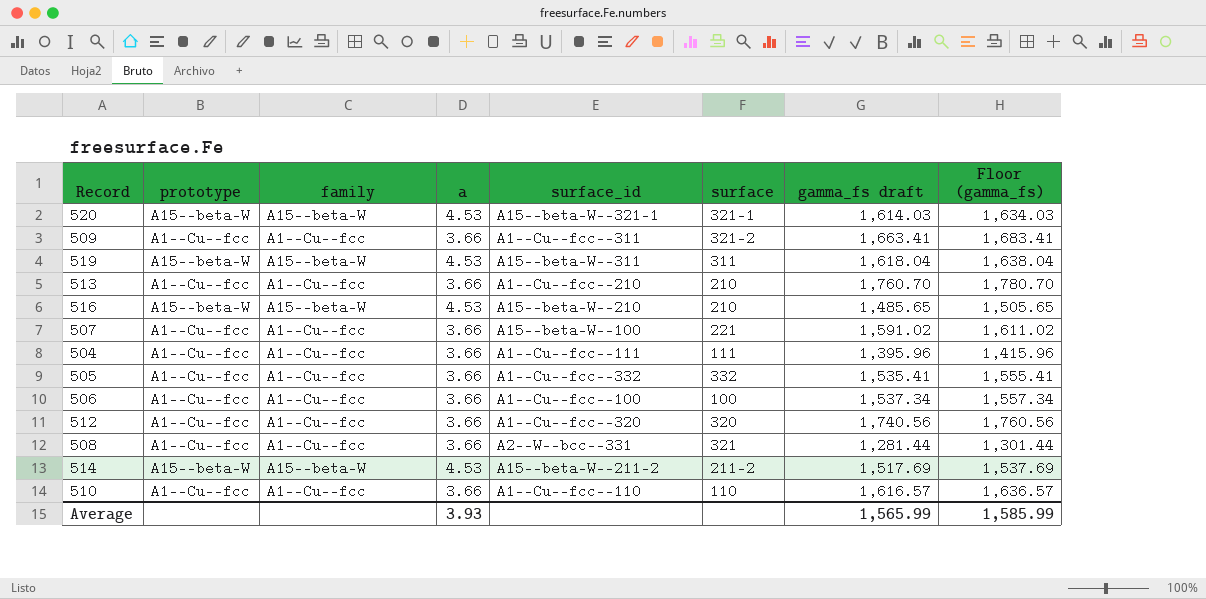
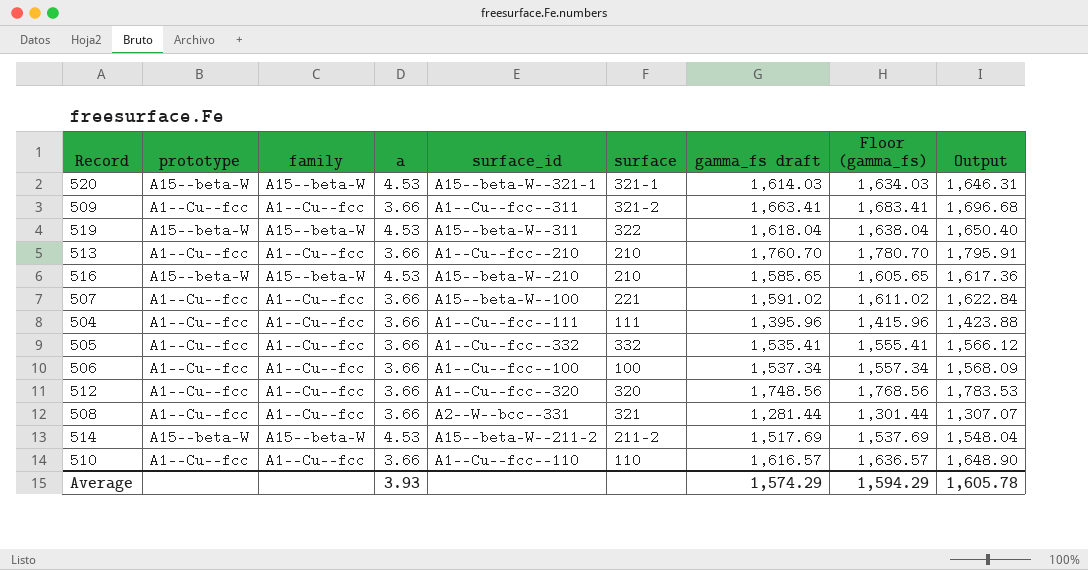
column Output | formula: none -> [gamma_fs draft] * 1.02
519 | surface: 311 -> 322
516 | gamma_fs draft: 1,485.65 -> 1,585.65
516 | Floor (gamma_fs): 1,505.65 -> 1,605.65
512 | gamma_fs draft: 1,740.56 -> 1,748.56
512 | Floor (gamma_fs): 1,760.56 -> 1,768.56
Average | gamma_fs draft: 1,565.99 -> 1,574.29
Average | Floor (gamma_fs): 1,585.99 -> 1,594.29

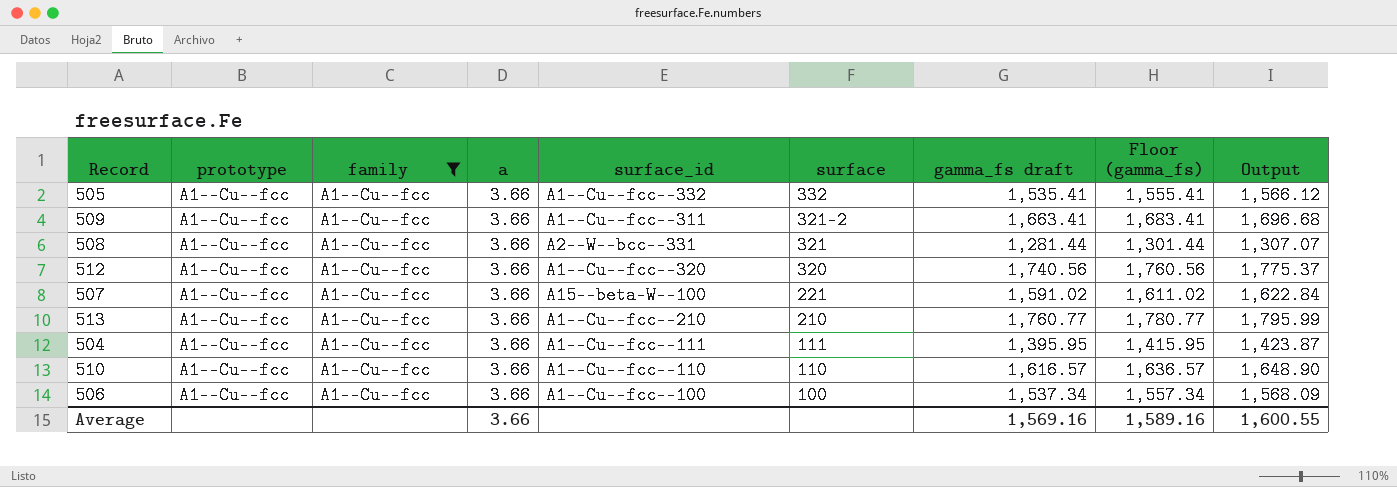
filter: none -> family = A1--Cu--fcc
row order: none -> surface descending
512 | gamma_fs draft: 1,748.56 -> 1,740.56
512 | Floor (gamma_fs): 1,768.56 -> 1,760.56
512 | Output: 1,783.53 -> 1,775.37
513 | gamma_fs draft: 1,760.70 -> 1,760.77
513 | Floor (gamma_fs): 1,780.70 -> 1,780.77
513 | Output: 1,795.91 -> 1,795.99
504 | gamma_fs draft: 1,395.96 -> 1,395.95
504 | Floor (gamma_fs): 1,415.96 -> 1,415.95
504 | Output: 1,423.88 -> 1,423.87
Average | a: 3.93 -> 3.66
Average | gamma_fs draft: 1,574.29 -> 1,569.16
Average | Floor (gamma_fs): 1,594.29 -> 1,589.16
Average | Output: 1,605.78 -> 1,600.55

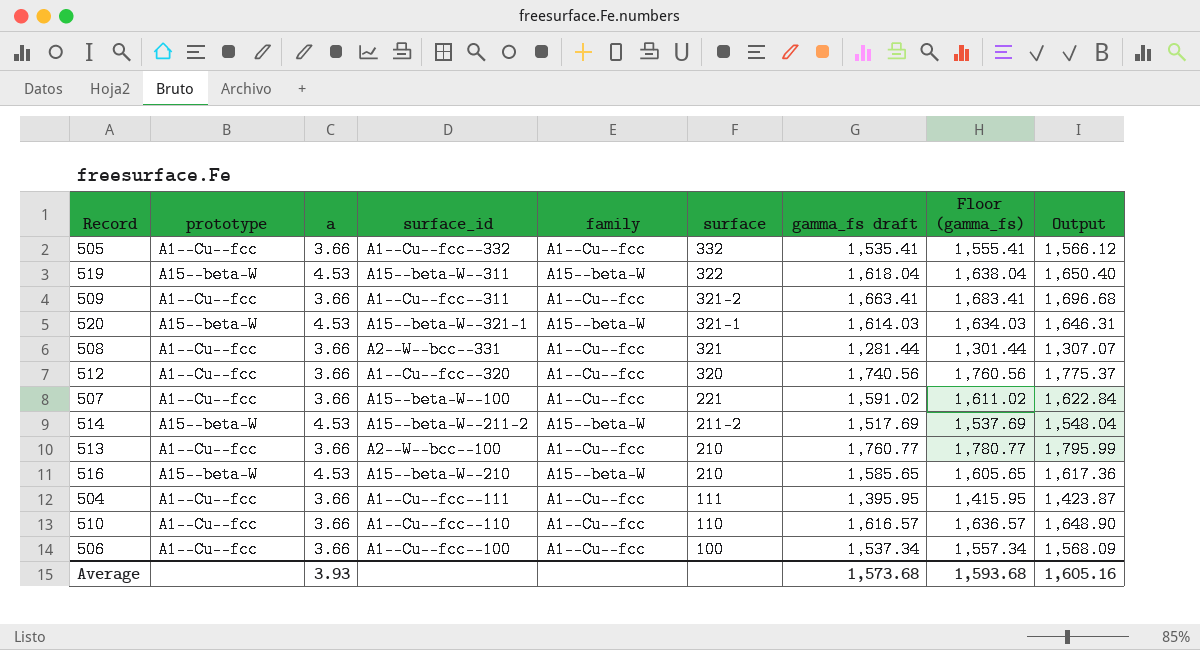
filter: family = A1--Cu--fcc -> none
column family | position: 3 -> 5
513 | surface_id: A1--Cu--fcc--210 -> A2--W--bcc--100
Average | a: 3.66 -> 3.93
Average | gamma_fs draft: 1,569.16 -> 1,573.68
Average | Floor (gamma_fs): 1,589.16 -> 1,593.68
Average | Output: 1,600.55 -> 1,605.16

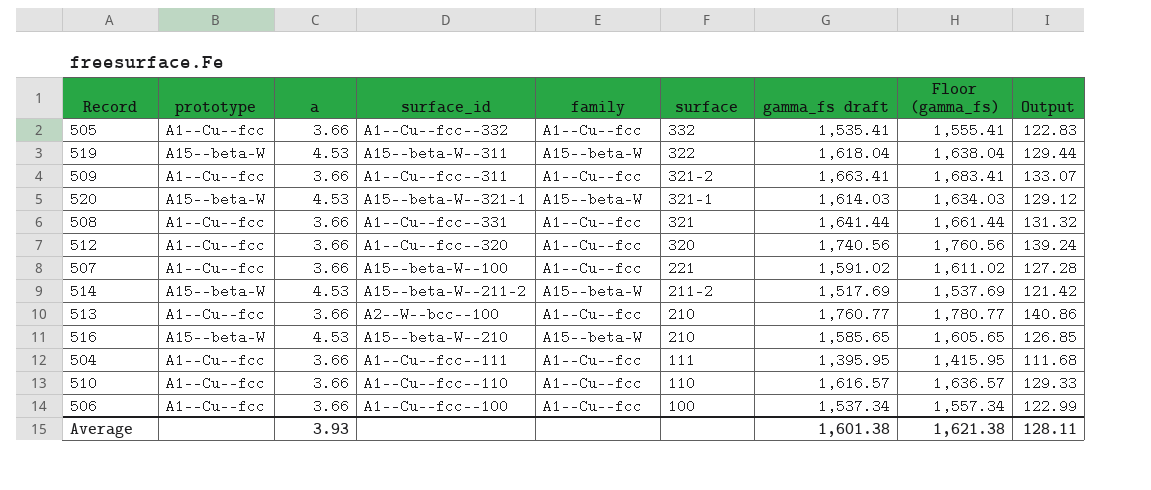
column Output | formula: [gamma_fs draft] * 1.02 -> [gamma_fs draft] * 0.08
508 | surface_id: A2--W--bcc--331 -> A1--Cu--fcc--331
508 | gamma_fs draft: 1,281.44 -> 1,641.44
508 | Floor (gamma_fs): 1,301.44 -> 1,661.44
Average | gamma_fs draft: 1,573.68 -> 1,601.38
Average | Floor (gamma_fs): 1,593.68 -> 1,621.38
Average | Output: 1,605.16 -> 128.11

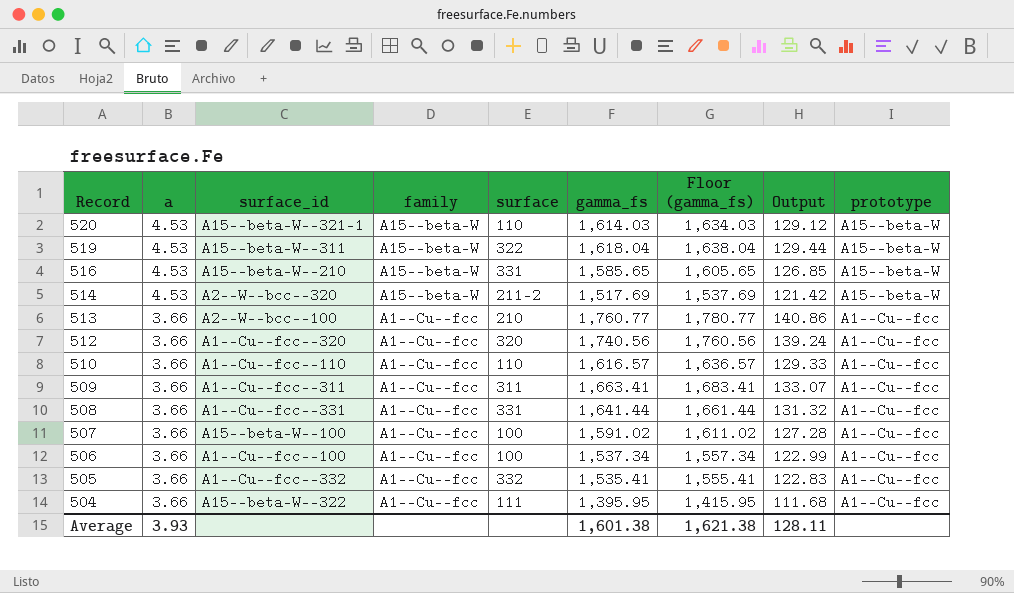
row order: surface descending -> Record descending
column name: gamma_fs draft -> gamma_fs
column prototype | position: 2 -> 9
520 | surface: 321-1 -> 110
516 | surface: 210 -> 331
514 | surface_id: A15--beta-W--211-2 -> A2--W--bcc--320
509 | surface: 321-2 -> 311
508 | surface: 321 -> 331
507 | surface: 221 -> 100
504 | surface_id: A1--Cu--fcc--111 -> A15--beta-W--322

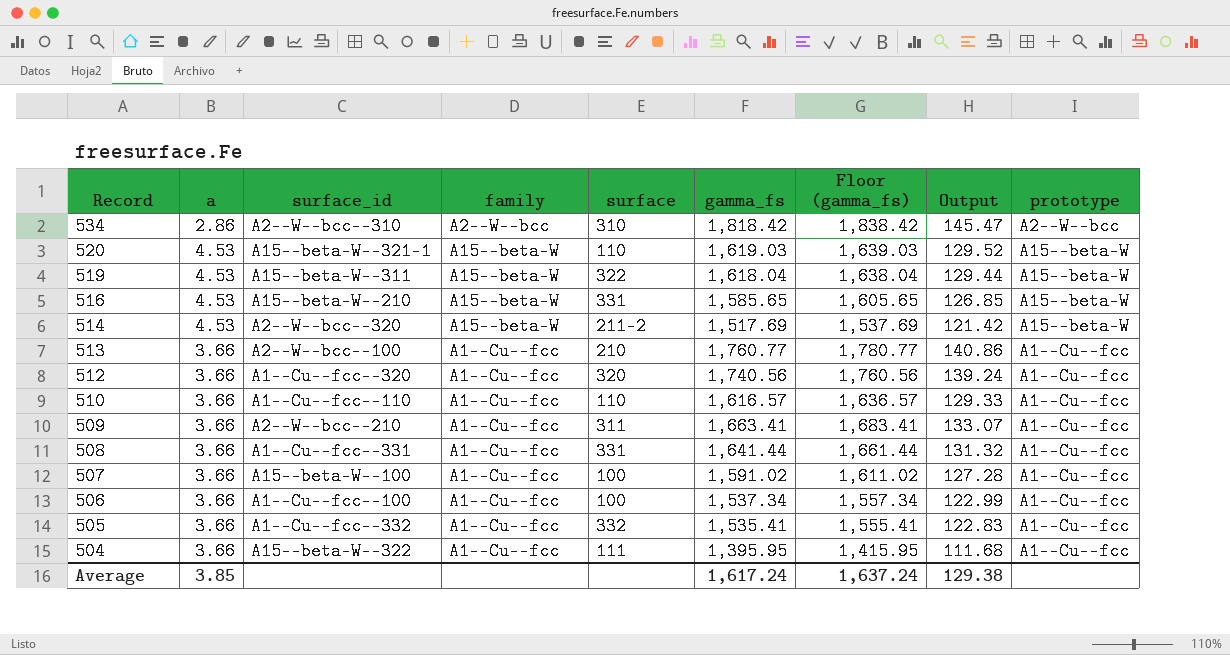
row 534: none -> 2.86 | A2--W--bcc--310 | A2--W--bcc | 310 | 1,818.42 | 1,838.42 | 145.47 | A2--W--bcc
520 | gamma_fs: 1,614.03 -> 1,619.03
520 | Floor (gamma_fs): 1,634.03 -> 1,639.03
520 | Output: 129.12 -> 129.52
509 | surface_id: A1--Cu--fcc--311 -> A2--W--bcc--210
Average | a: 3.93 -> 3.85
Average | gamma_fs: 1,601.38 -> 1,617.24
Average | Floor (gamma_fs): 1,621.38 -> 1,637.24
Average | Output: 128.11 -> 129.38

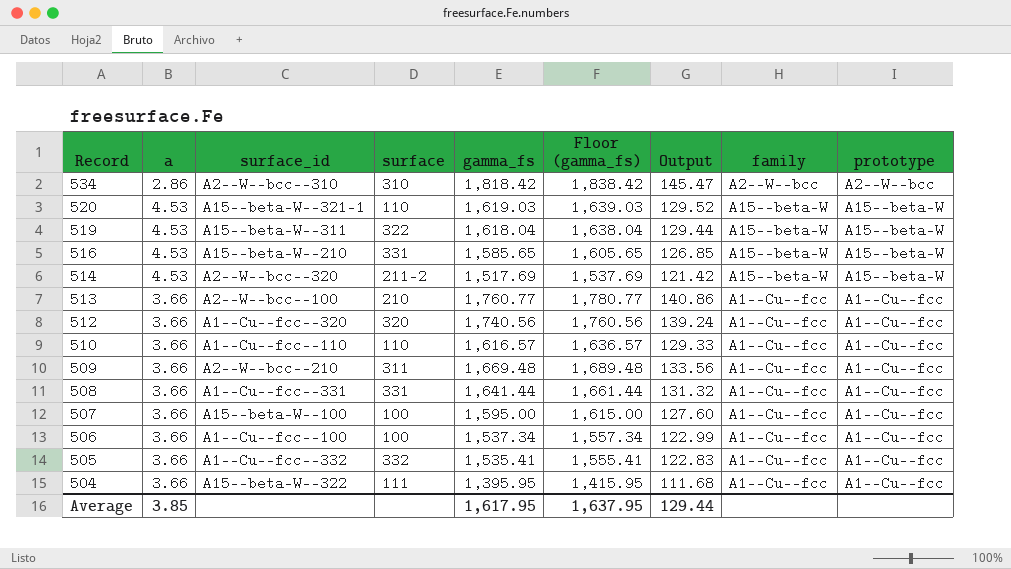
column family | position: 4 -> 8
509 | gamma_fs: 1,663.41 -> 1,669.48
509 | Floor (gamma_fs): 1,683.41 -> 1,689.48
509 | Output: 133.07 -> 133.56
507 | gamma_fs: 1,591.02 -> 1,595.00
507 | Floor (gamma_fs): 1,611.02 -> 1,615.00
507 | Output: 127.28 -> 127.60
Average | gamma_fs: 1,617.24 -> 1,617.95
Average | Floor (gamma_fs): 1,637.24 -> 1,637.95
Average | Output: 129.38 -> 129.44

